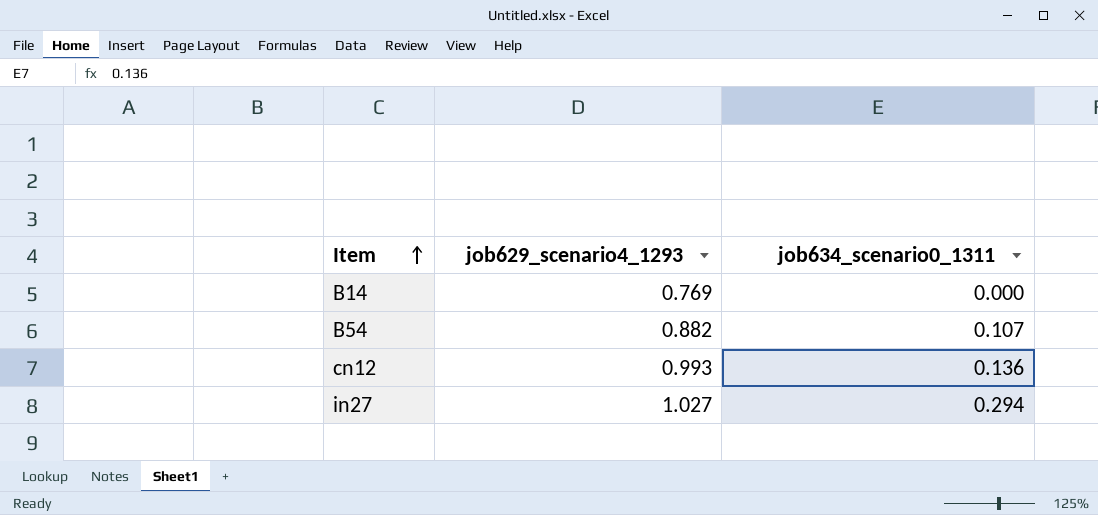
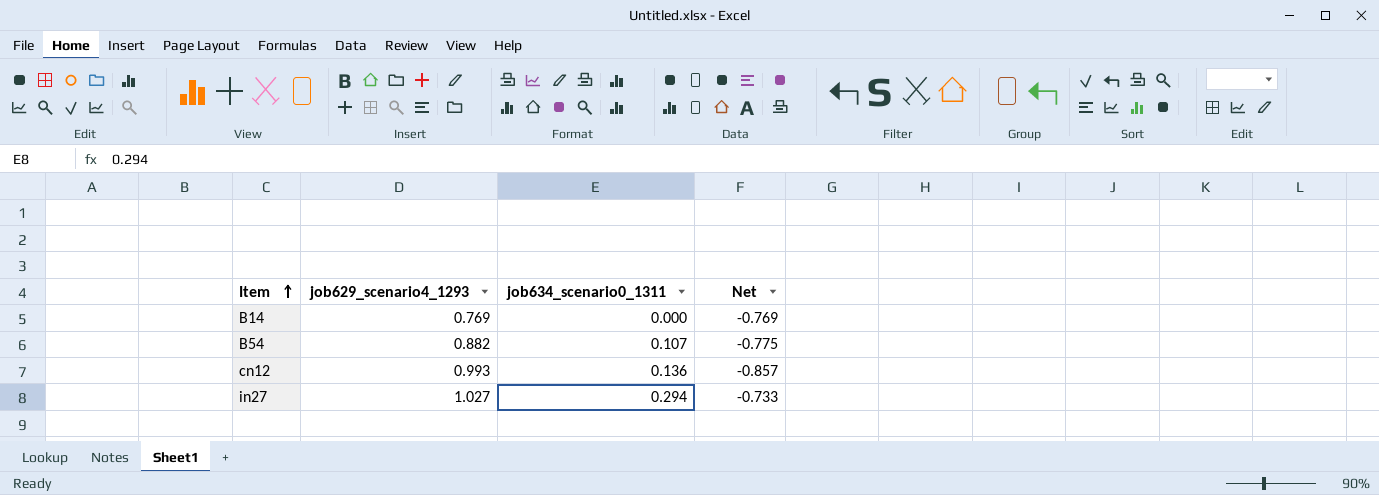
column Net | formula: none -> [job634_scenario0_1311] - [job629_scenario4_1293]

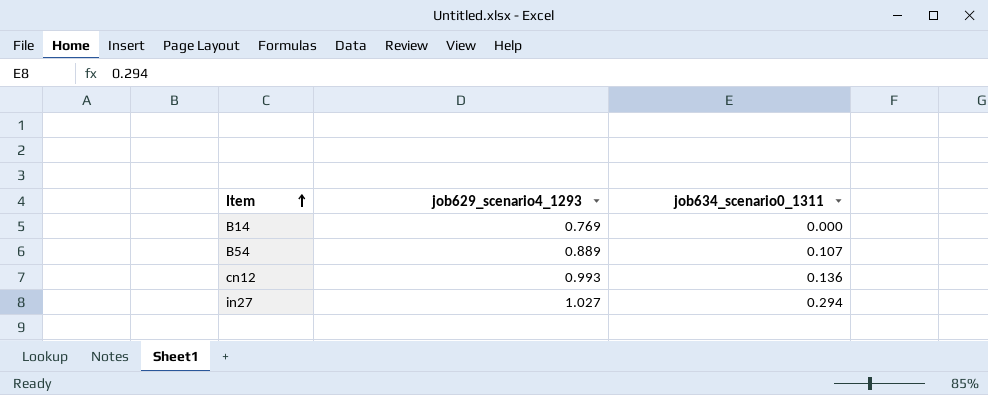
column Net | formula: [job634_scenario0_1311] - [job629_scenario4_1293] -> none
B54 | job629_scenario4_1293: 0.882 -> 0.889

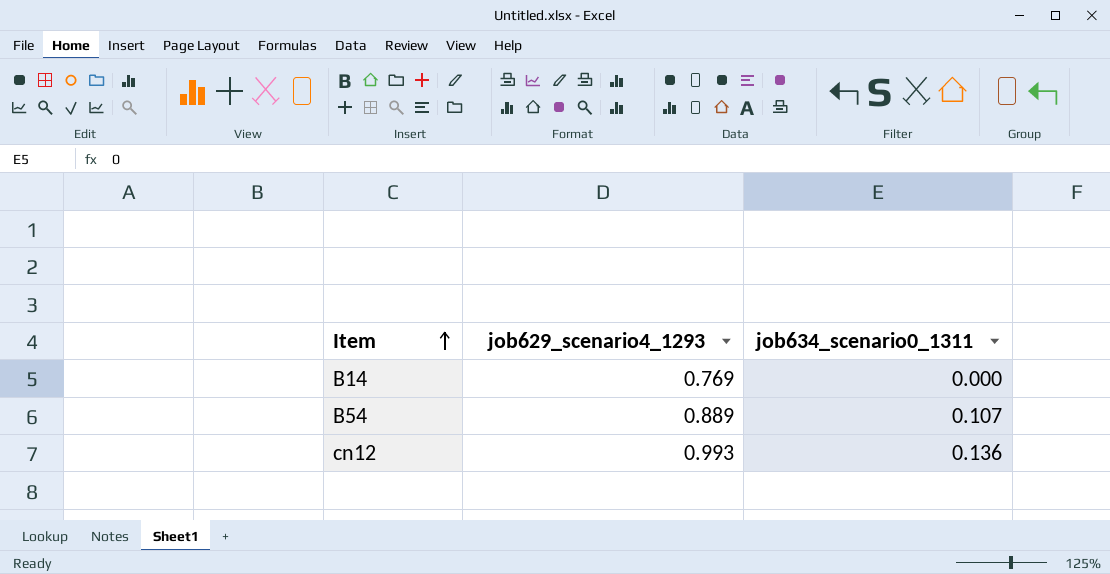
row in27: 1.027 | 0.294 -> none

